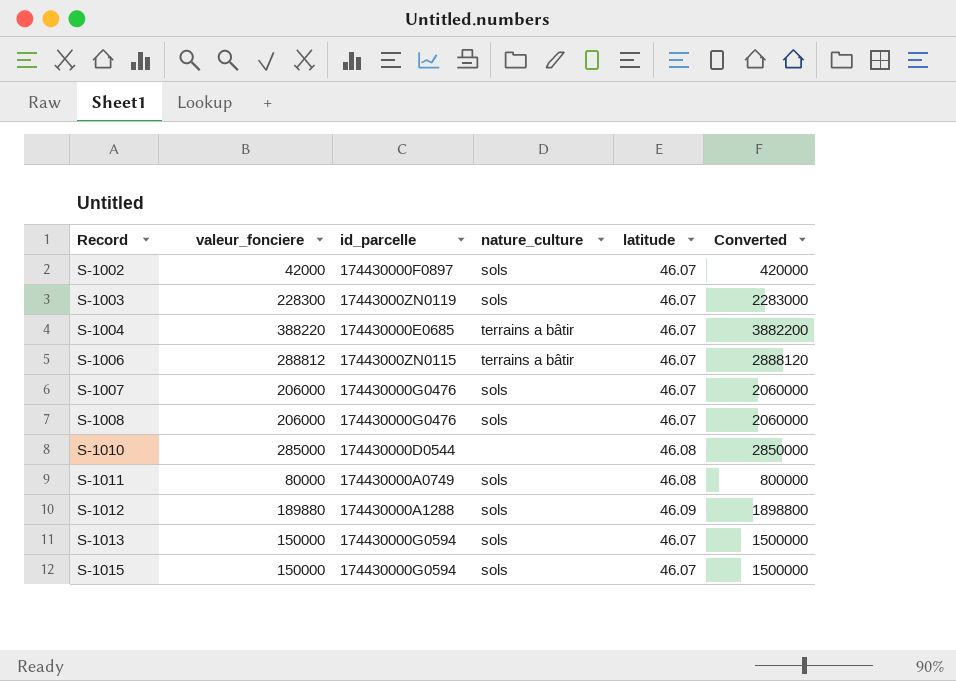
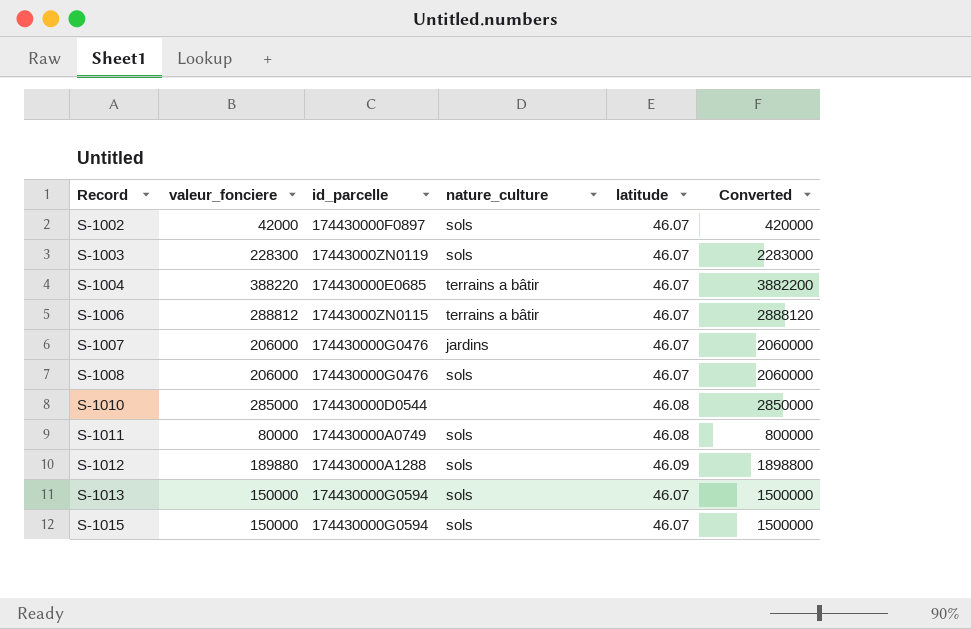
S-1007 | nature_culture: sols -> jardins

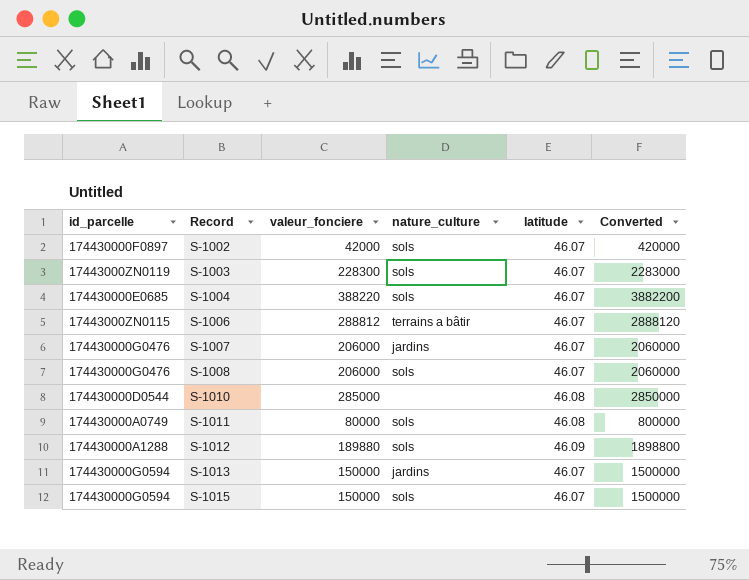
column id_parcelle | position: 3 -> 1
S-1004 | nature_culture: terrains a bâtir -> sols
S-1013 | nature_culture: sols -> jardins

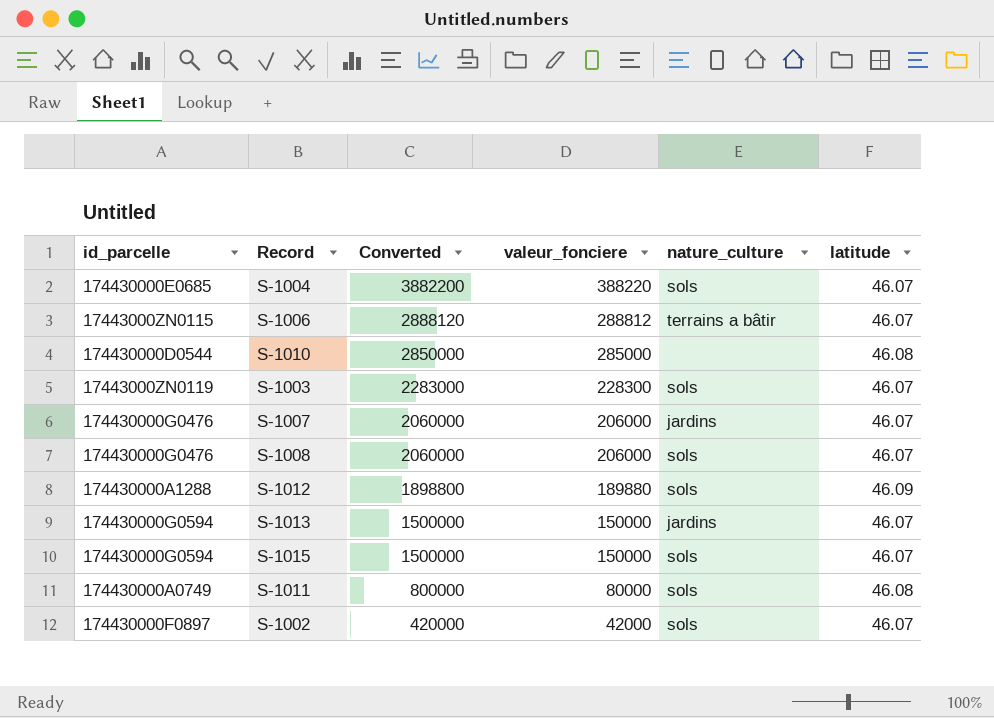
row order: Record ascending -> Converted descending
column Converted | position: 6 -> 3

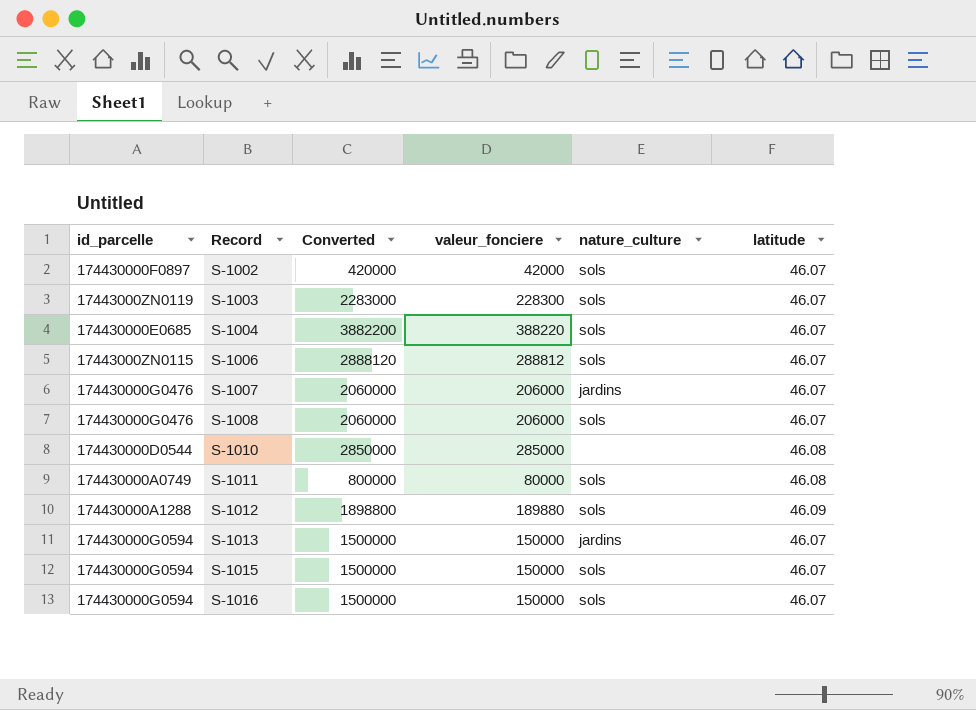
row order: Converted descending -> Record ascending
S-1006 | nature_culture: terrains a bâtir -> sols
row S-1016: none -> 174430000G0594 | 1500000 | 150000 | sols | 46.07

